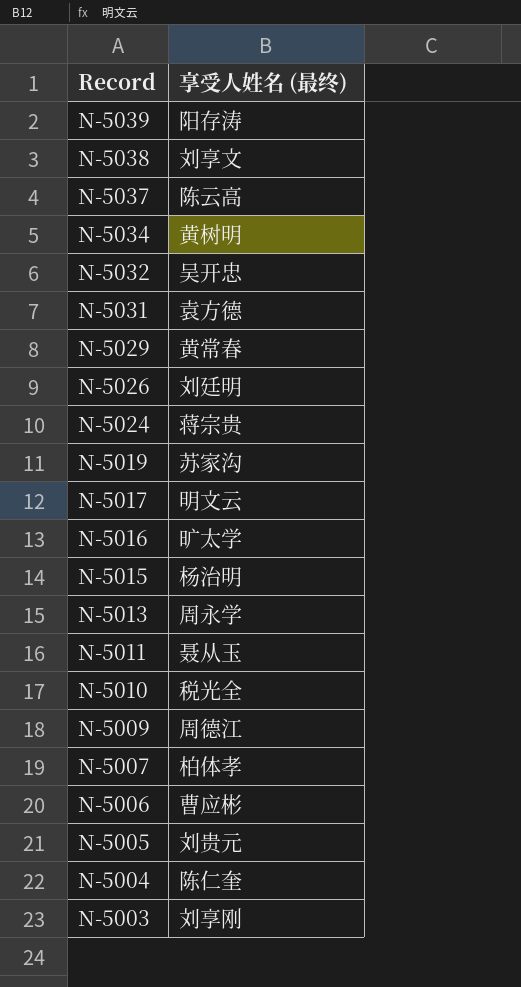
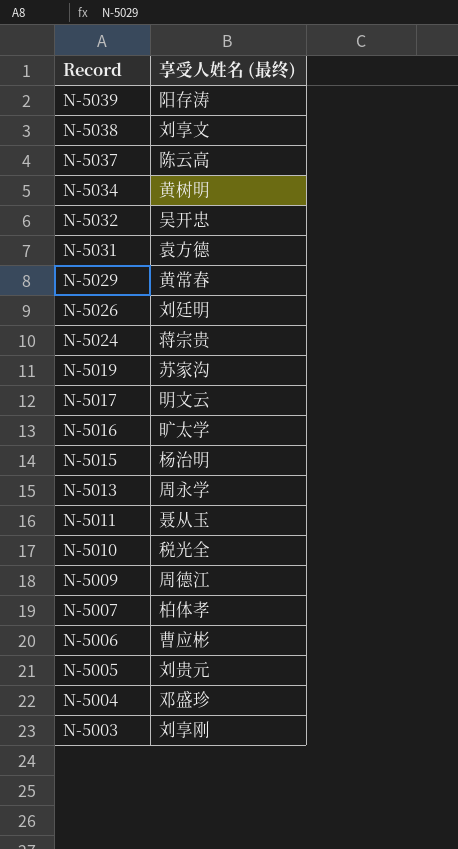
N-5004 | 享受人姓名 (最终): 陈仁奎 -> 邓盛珍

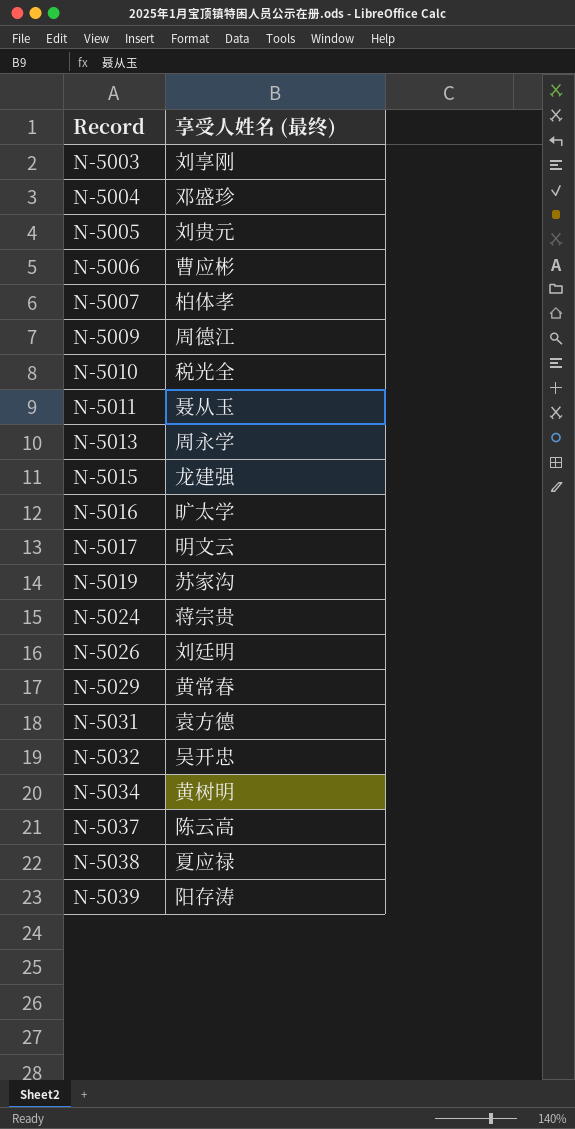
row order: Record descending -> Record ascending
N-5015 | 享受人姓名 (最终): 杨治明 -> 龙建强
N-5038 | 享受人姓名 (最终): 刘享文 -> 夏应禄

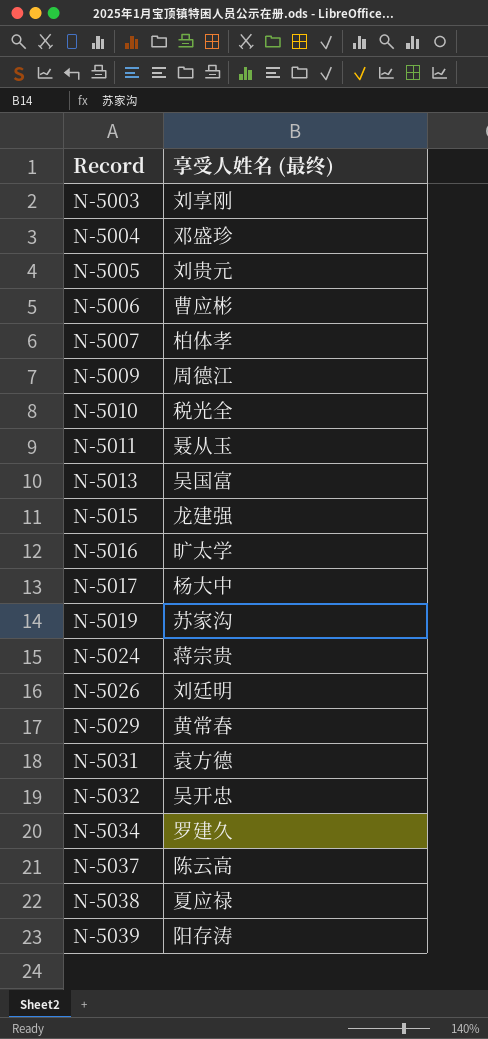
N-5013 | 享受人姓名 (最终): 周永学 -> 吴国富
N-5017 | 享受人姓名 (最终): 明文云 -> 杨大中
N-5034 | 享受人姓名 (最终): 黄树明 -> 罗建久

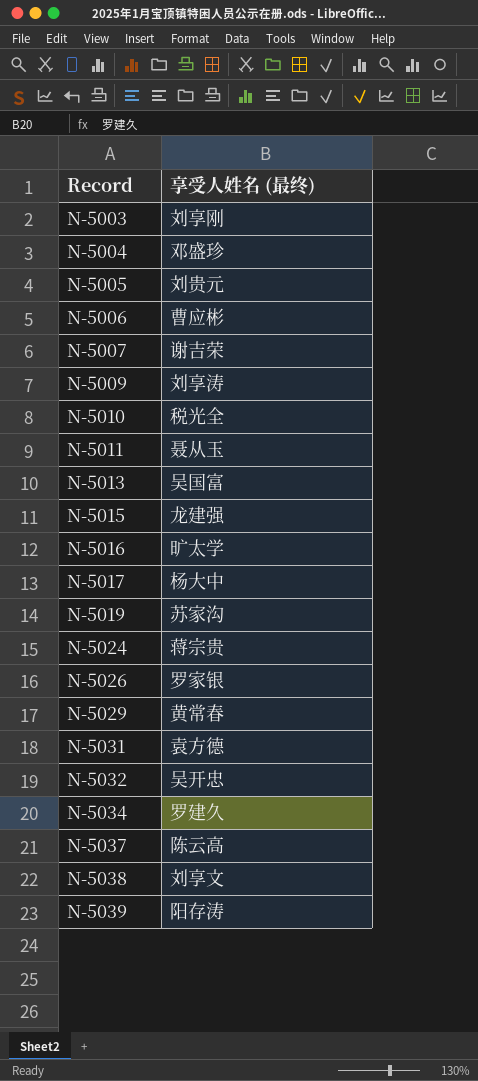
N-5007 | 享受人姓名 (最终): 柏体孝 -> 谢吉荣
N-5009 | 享受人姓名 (最终): 周德江 -> 刘享涛
N-5026 | 享受人姓名 (最终): 刘廷明 -> 罗家银
N-5038 | 享受人姓名 (最终): 夏应禄 -> 刘享文

